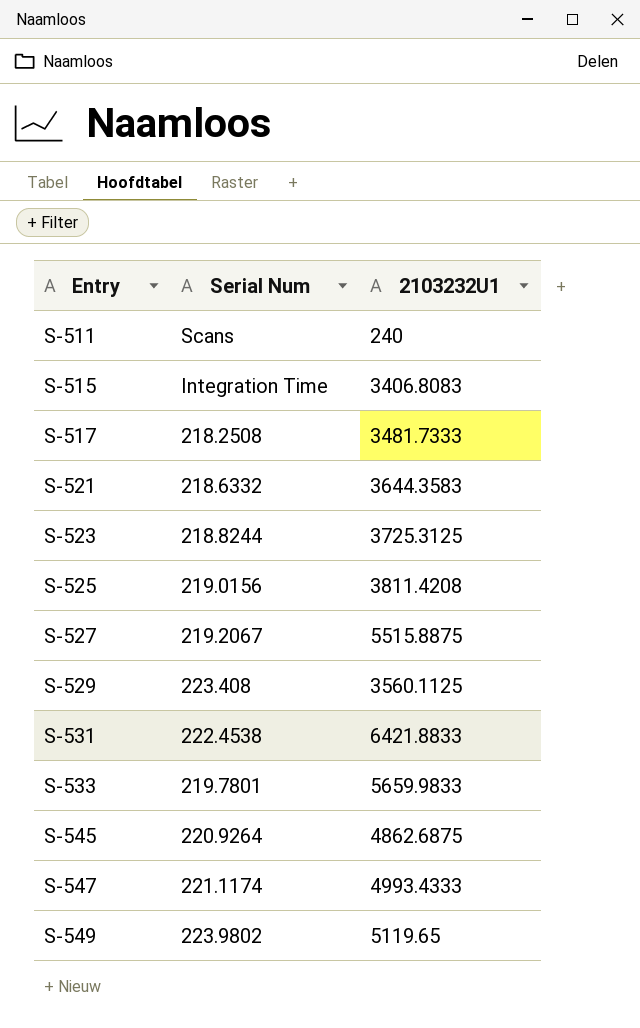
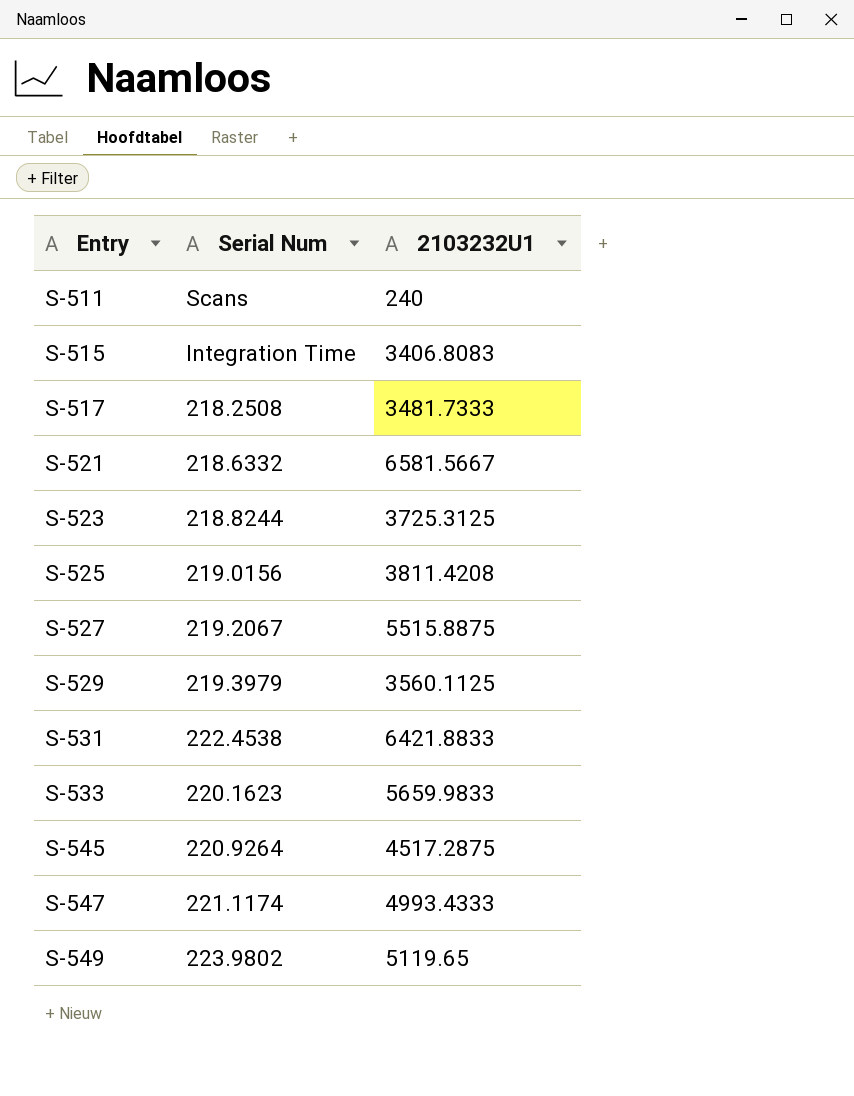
S-521 | 2103232U1: 3644.3583 -> 6581.5667
S-529 | Serial Num: 223.408 -> 219.3979
S-533 | Serial Num: 219.7801 -> 220.1623
S-545 | 2103232U1: 4862.6875 -> 4517.2875

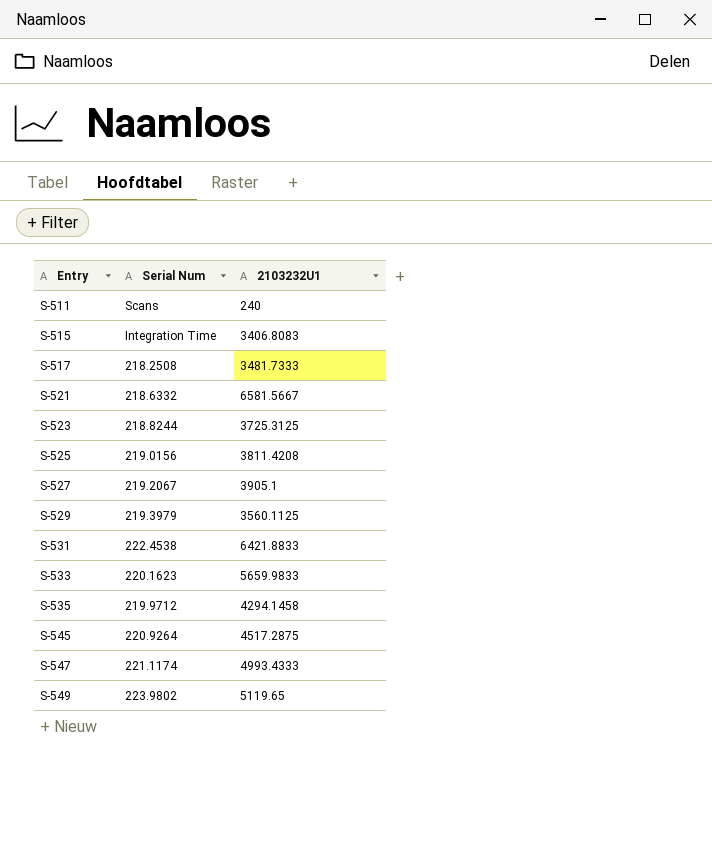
S-527 | 2103232U1: 5515.8875 -> 3905.1
row S-535: none -> 219.9712 | 4294.1458

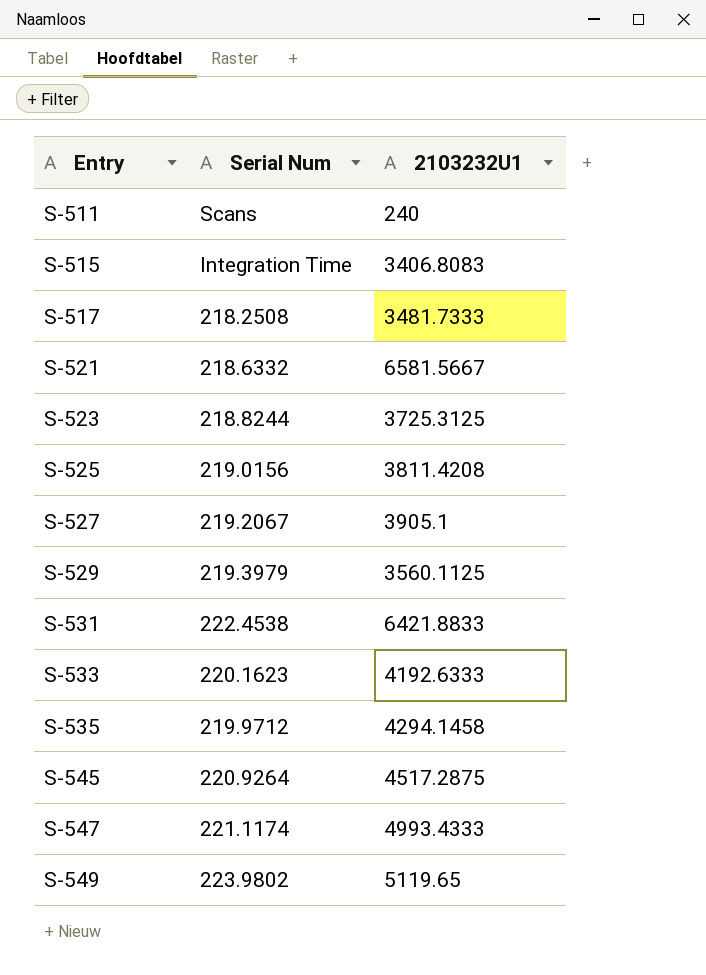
S-533 | 2103232U1: 5659.9833 -> 4192.6333

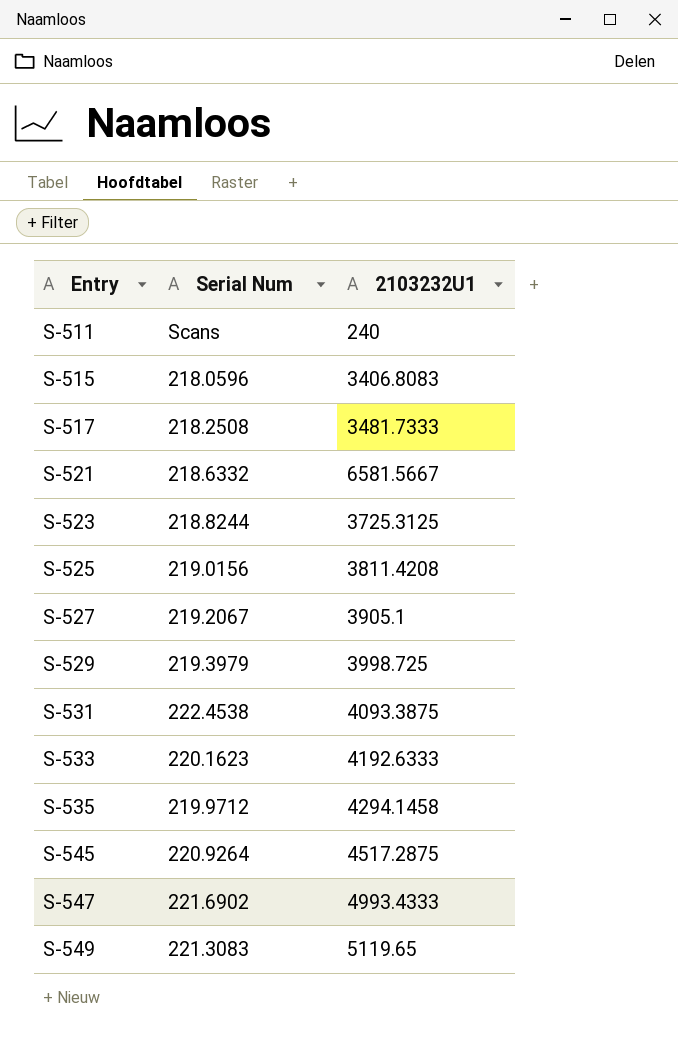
S-515 | Serial Num: Integration Time -> 218.0596
S-529 | 2103232U1: 3560.1125 -> 3998.725
S-531 | 2103232U1: 6421.8833 -> 4093.3875
S-547 | Serial Num: 221.1174 -> 221.6902
S-549 | Serial Num: 223.9802 -> 221.3083

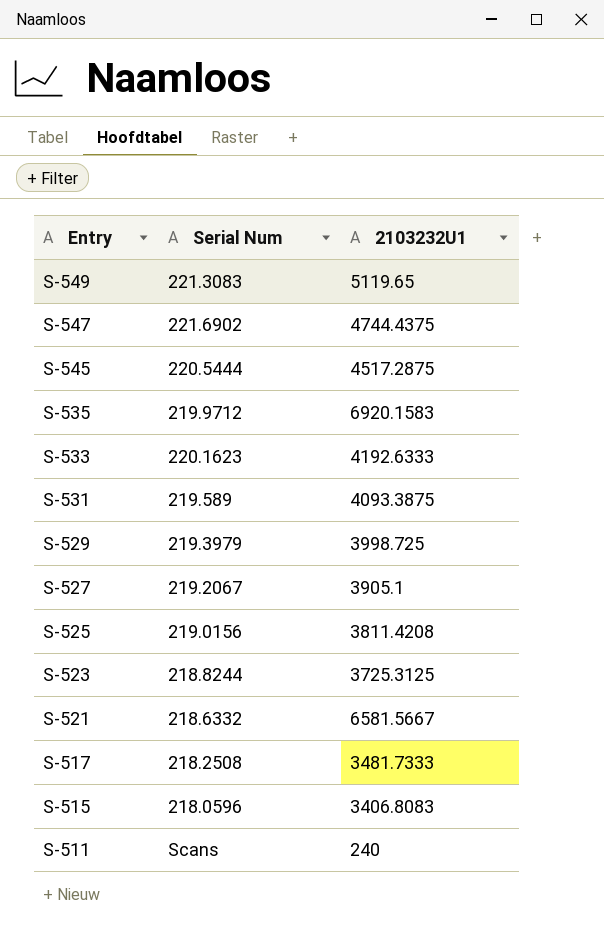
row order: Entry ascending -> Entry descending
S-547 | 2103232U1: 4993.4333 -> 4744.4375
S-545 | Serial Num: 220.9264 -> 220.5444
S-535 | 2103232U1: 4294.1458 -> 6920.1583
S-531 | Serial Num: 222.4538 -> 219.589

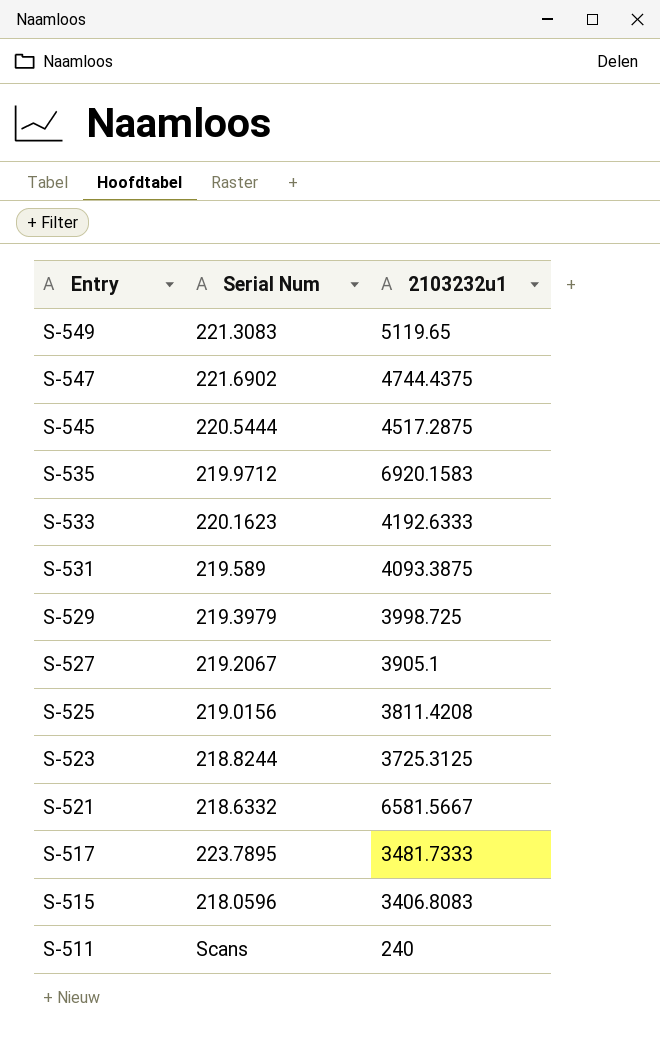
column name: 2103232U1 -> 2103232u1
S-517 | Serial Num: 218.2508 -> 223.7895

